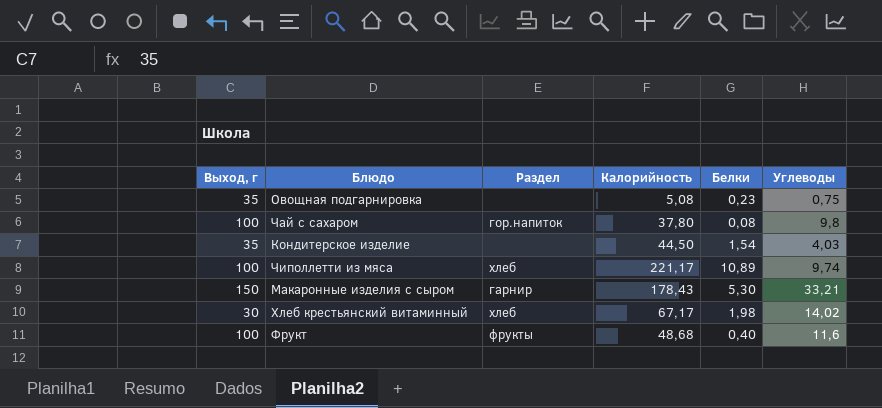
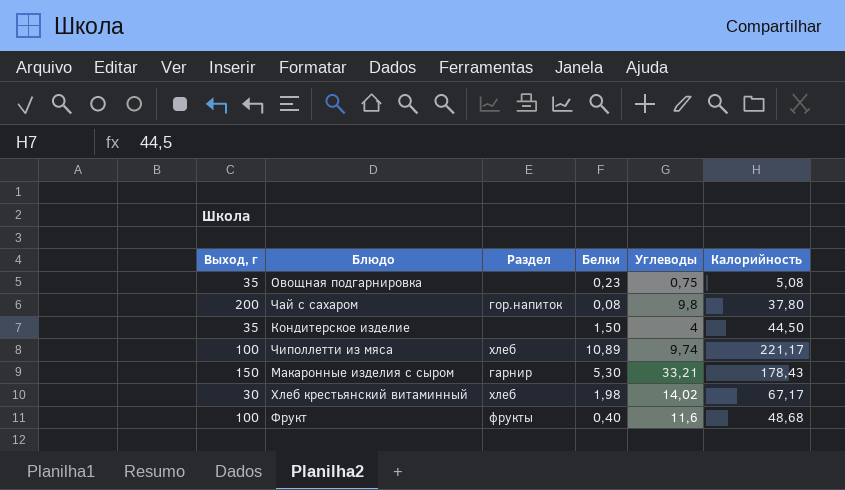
column Калорийность | position: 4 -> 6
Чай с сахаром | Выход, г: 100 -> 200
Кондитерское изделие | Белки: 1,54 -> 1,50
Кондитерское изделие | Углеводы: 4,03 -> 4

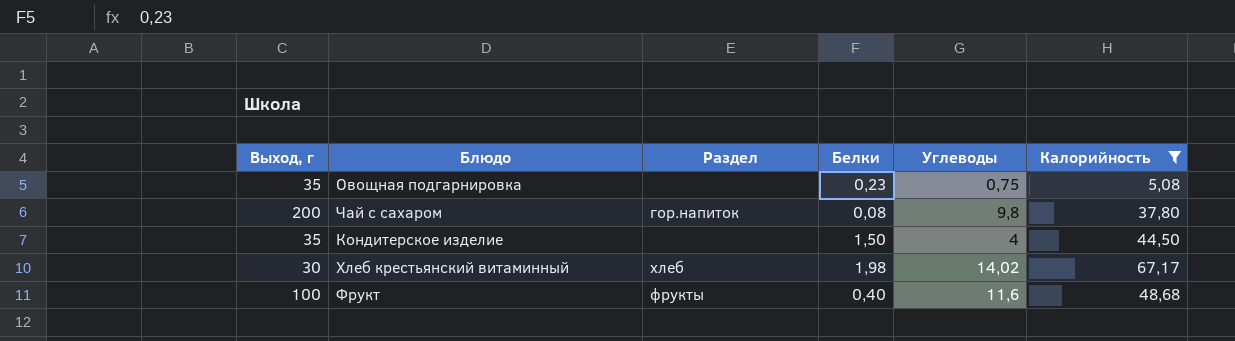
filter: none -> Калорийность <= 67,17

